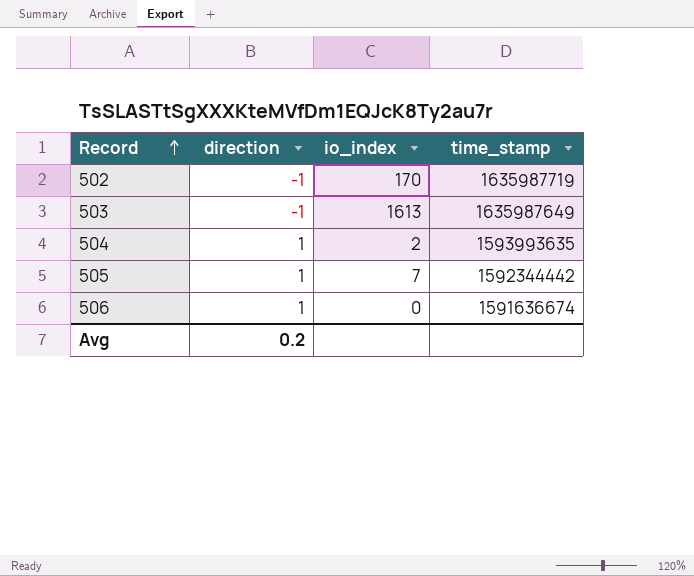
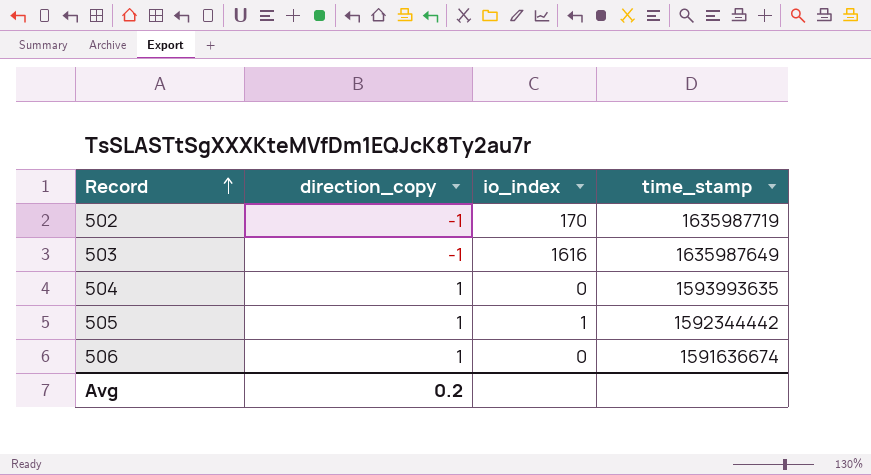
column name: direction -> direction_copy
503 | io_index: 1613 -> 1616
504 | io_index: 2 -> 0
505 | io_index: 7 -> 1

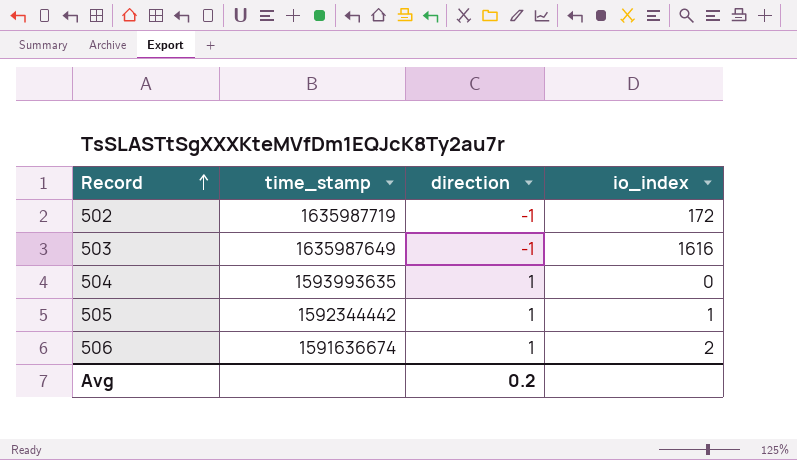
column time_stamp | position: 4 -> 2
column name: direction_copy -> direction
502 | io_index: 170 -> 172
506 | io_index: 0 -> 2

